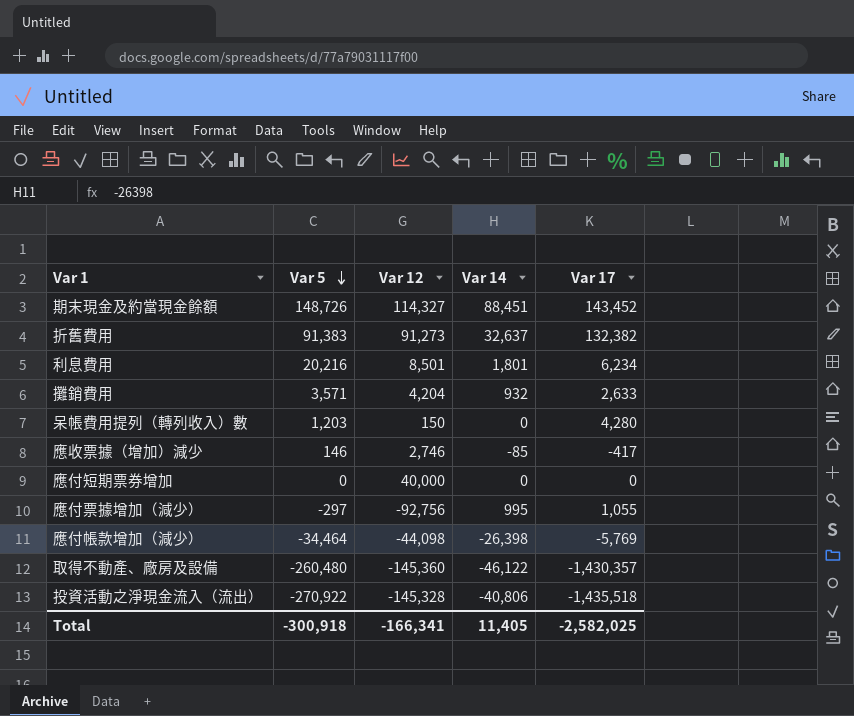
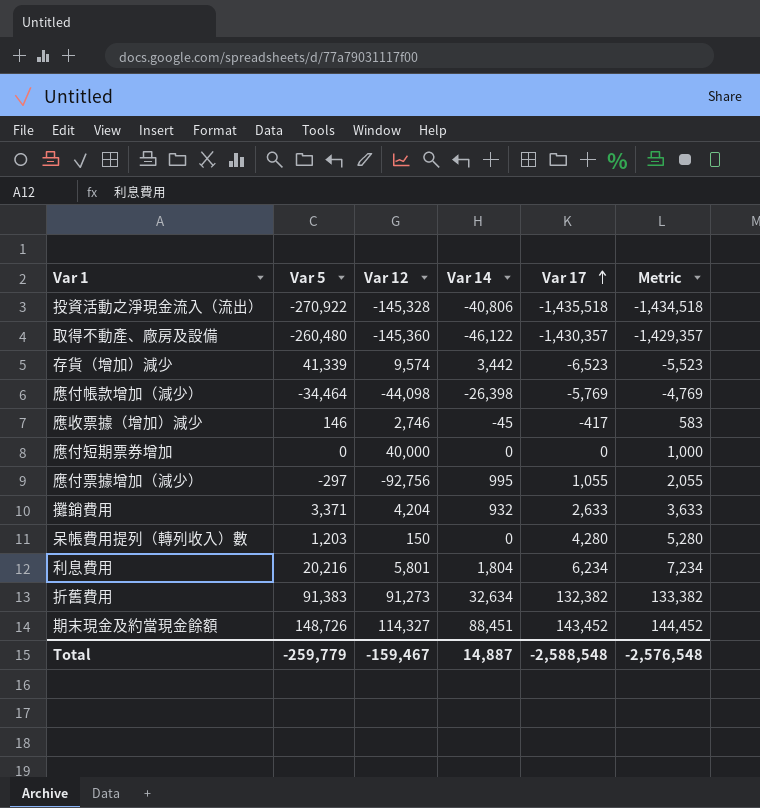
row order: Var 5 descending -> Var 17 ascending
column Metric | formula: none -> [Var 17] + 1000
row 存貨（增加）減少: none -> 41,339 | 9,574 | 3,442 | -6,523 | -5,523
應收票據（增加）減少 | Var 14: -85 -> -45
攤銷費用 | Var 5: 3,571 -> 3,371
利息費用 | Var 12: 8,501 -> 5,801
利息費用 | Var 14: 1,801 -> 1,804
折舊費用 | Var 14: 32,637 -> 32,634
Total | Var 5: -300,918 -> -259,779
Total | Var 12: -166,341 -> -159,467
Total | Var 14: 11,405 -> 14,887
Total | Var 17: -2,582,025 -> -2,588,548

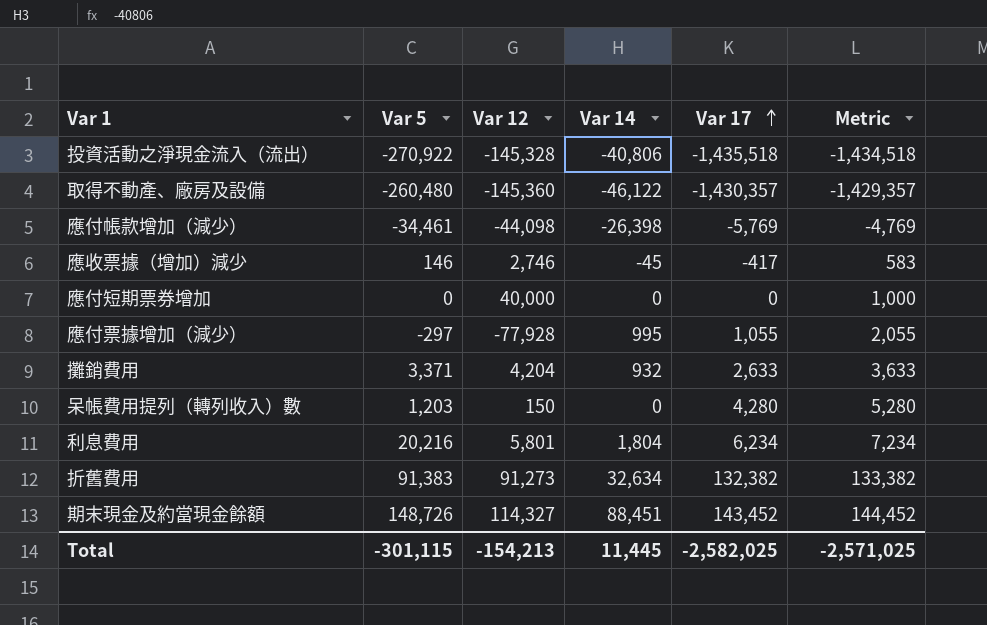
row 存貨（增加）減少: 41,339 | 9,574 | 3,442 | -6,523 | -5,523 -> none
應付帳款增加（減少） | Var 5: -34,464 -> -34,461
應付票據增加（減少） | Var 12: -92,756 -> -77,928
Total | Var 5: -259,779 -> -301,115
Total | Var 12: -159,467 -> -154,213
Total | Var 14: 14,887 -> 11,445
Total | Var 17: -2,588,548 -> -2,582,025
Total | Metric: -2,576,548 -> -2,571,025

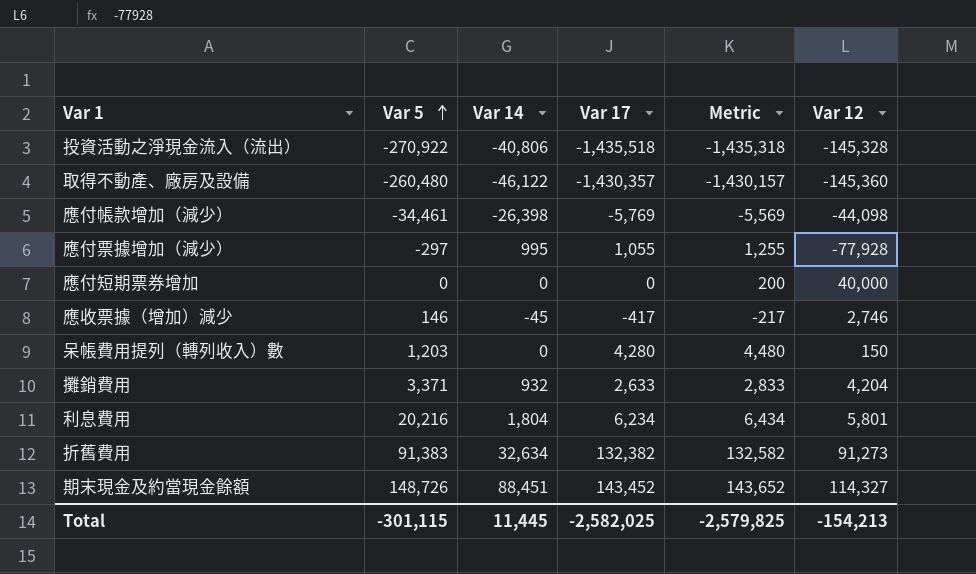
row order: Var 17 ascending -> Var 5 ascending
column Metric | formula: [Var 17] + 1000 -> [Var 17] + 200
column Var 12 | position: 3 -> 6
Total | Metric: -2,571,025 -> -2,579,825

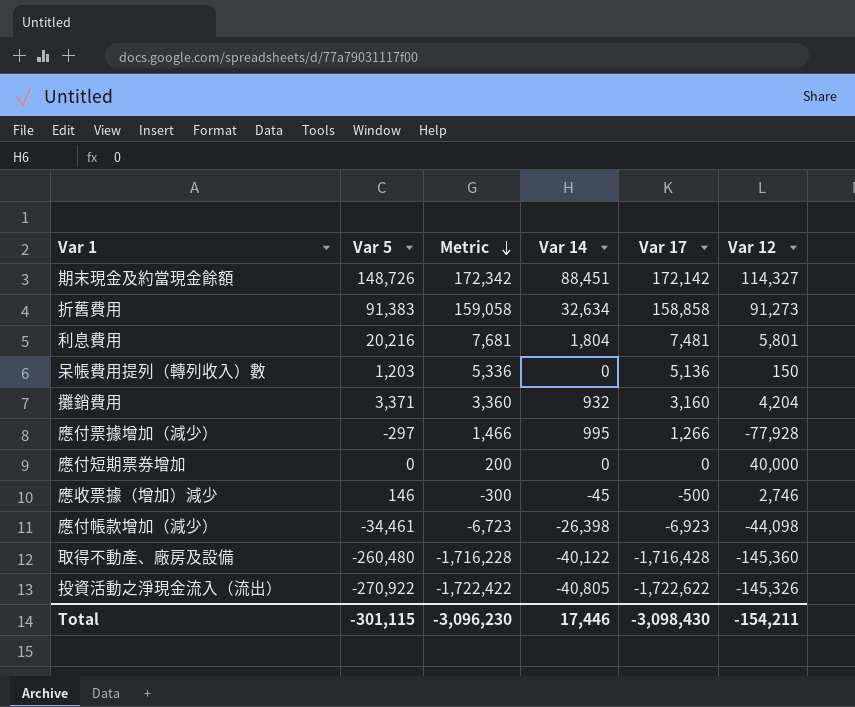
row order: Var 5 ascending -> Metric descending
column Metric | position: 5 -> 3
期末現金及約當現金餘額 | Metric: 143,652 -> 172,342
期末現金及約當現金餘額 | Var 17: 143,452 -> 172,142
折舊費用 | Metric: 132,582 -> 159,058
折舊費用 | Var 17: 132,382 -> 158,858
利息費用 | Metric: 6,434 -> 7,681
利息費用 | Var 17: 6,234 -> 7,481
呆帳費用提列（轉列收入）數 | Metric: 4,480 -> 5,336
呆帳費用提列（轉列收入）數 | Var 17: 4,280 -> 5,136
攤銷費用 | Metric: 2,833 -> 3,360
攤銷費用 | Var 17: 2,633 -> 3,160
應付票據增加（減少） | Metric: 1,255 -> 1,466
應付票據增加（減少） | Var 17: 1,055 -> 1,266
應收票據（增加）減少 | Metric: -217 -> -300
應收票據（增加）減少 | Var 17: -417 -> -500
應付帳款增加（減少） | Metric: -5,569 -> -6,723
應付帳款增加（減少） | Var 17: -5,769 -> -6,923
取得不動產、廠房及設備 | Metric: -1,430,157 -> -1,716,228
取得不動產、廠房及設備 | Var 14: -46,122 -> -40,122
取得不動產、廠房及設備 | Var 17: -1,430,357 -> -1,716,428
投資活動之淨現金流入（流出） | Metric: -1,435,318 -> -1,722,422
投資活動之淨現金流入（流出） | Var 14: -40,806 -> -40,805
投資活動之淨現金流入（流出） | Var 17: -1,435,518 -> -1,722,622
投資活動之淨現金流入（流出） | Var 12: -145,328 -> -145,326
Total | Metric: -2,579,825 -> -3,096,230
Total | Var 14: 11,445 -> 17,446
Total | Var 17: -2,582,025 -> -3,098,430
Total | Var 12: -154,213 -> -154,211

